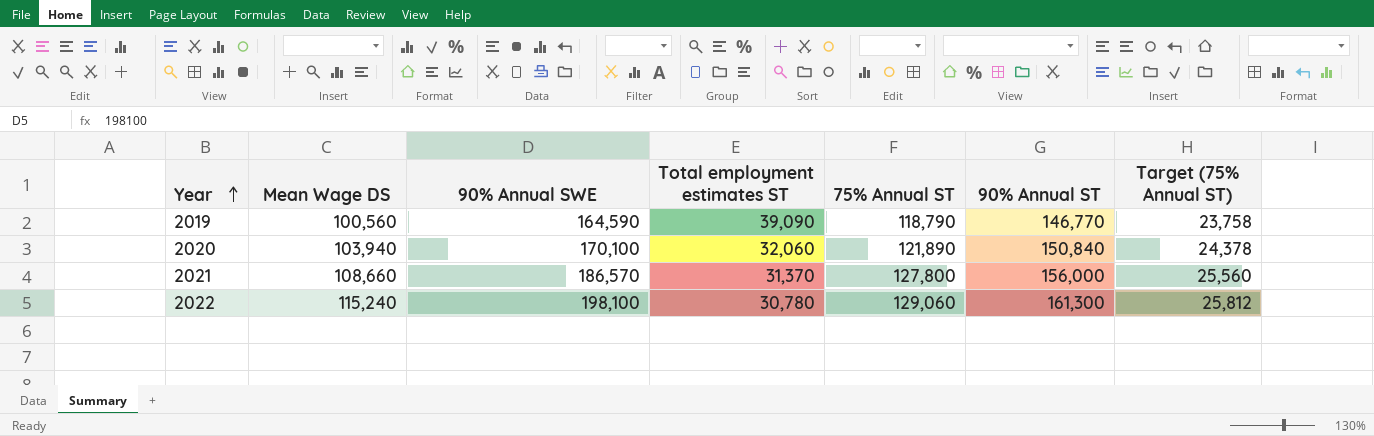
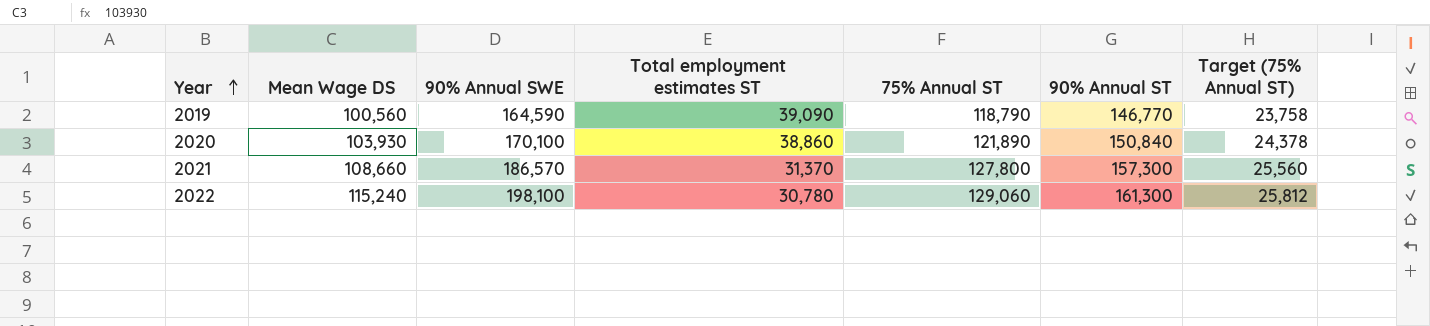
2020 | Mean Wage DS: 103,940 -> 103,930
2020 | Total employment estimates ST: 32,060 -> 38,860
2021 | 90% Annual ST: 156,000 -> 157,300

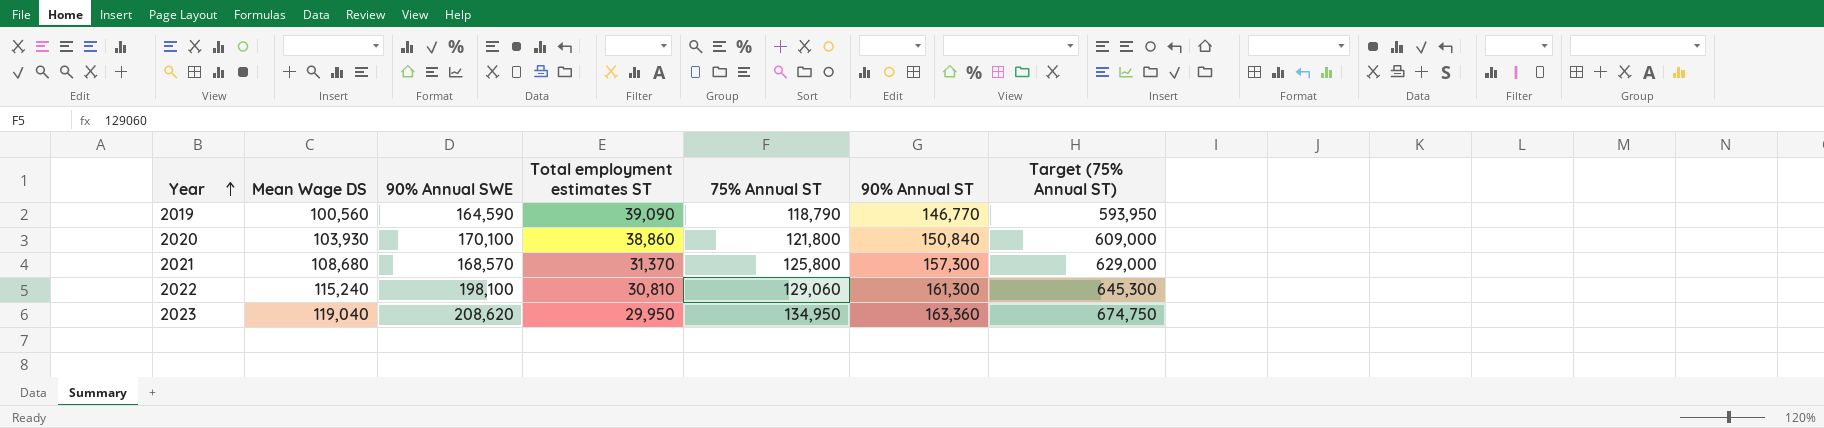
column Target (75% Annual ST) | formula: [75% Annual ST] * 0.2 -> [75% Annual ST] * 5
2020 | 75% Annual ST: 121,890 -> 121,800
2021 | Mean Wage DS: 108,660 -> 108,680
2021 | 90% Annual SWE: 186,570 -> 168,570
2021 | 75% Annual ST: 127,800 -> 125,800
2022 | Total employment estimates ST: 30,780 -> 30,810
row 2023: none -> 119,040 | 208,620 | 29,950 | 134,950 | 163,360 | 674,750

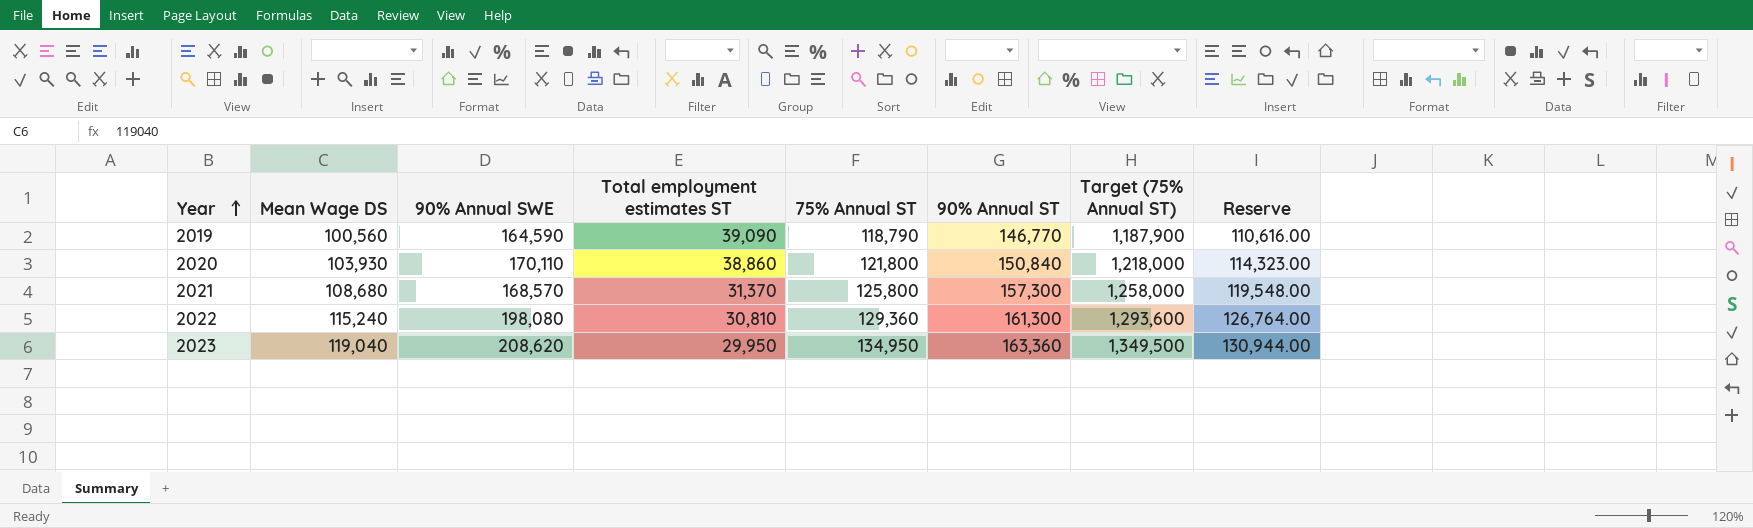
column Target (75% Annual ST) | formula: [75% Annual ST] * 5 -> [75% Annual ST] * 10
column Reserve | formula: none -> [Mean Wage DS] * 1.1
2020 | 90% Annual SWE: 170,100 -> 170,110
2022 | 90% Annual SWE: 198,100 -> 198,080
2022 | 75% Annual ST: 129,060 -> 129,360

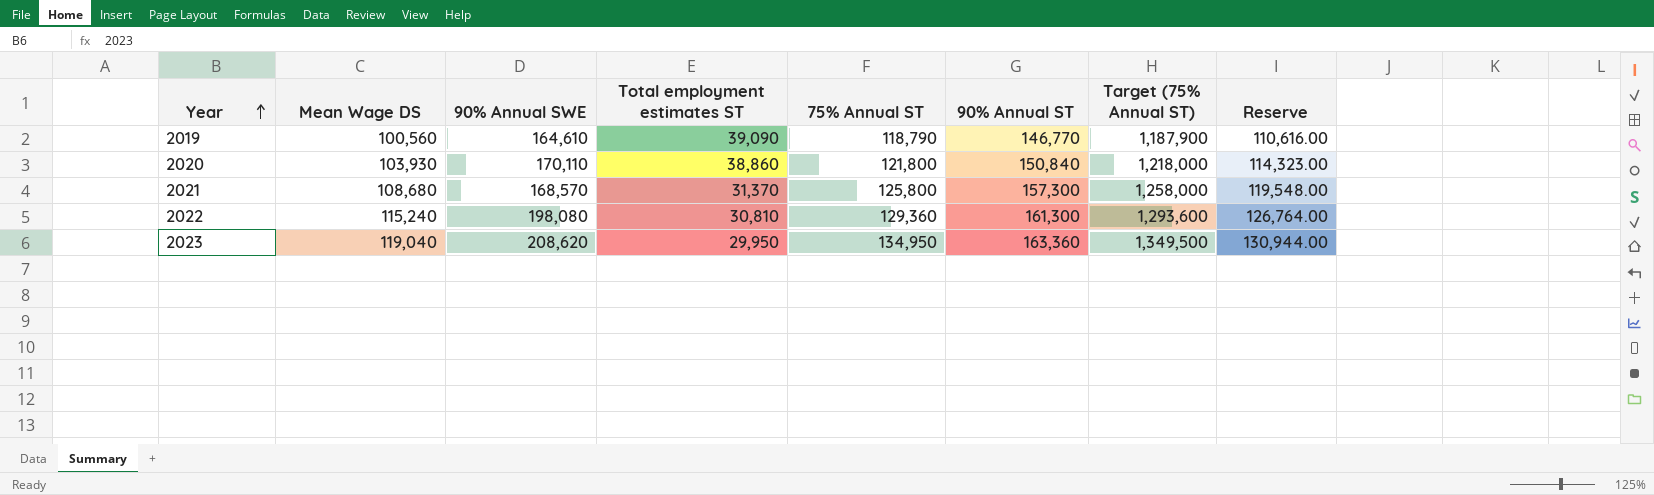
2019 | 90% Annual SWE: 164,590 -> 164,610

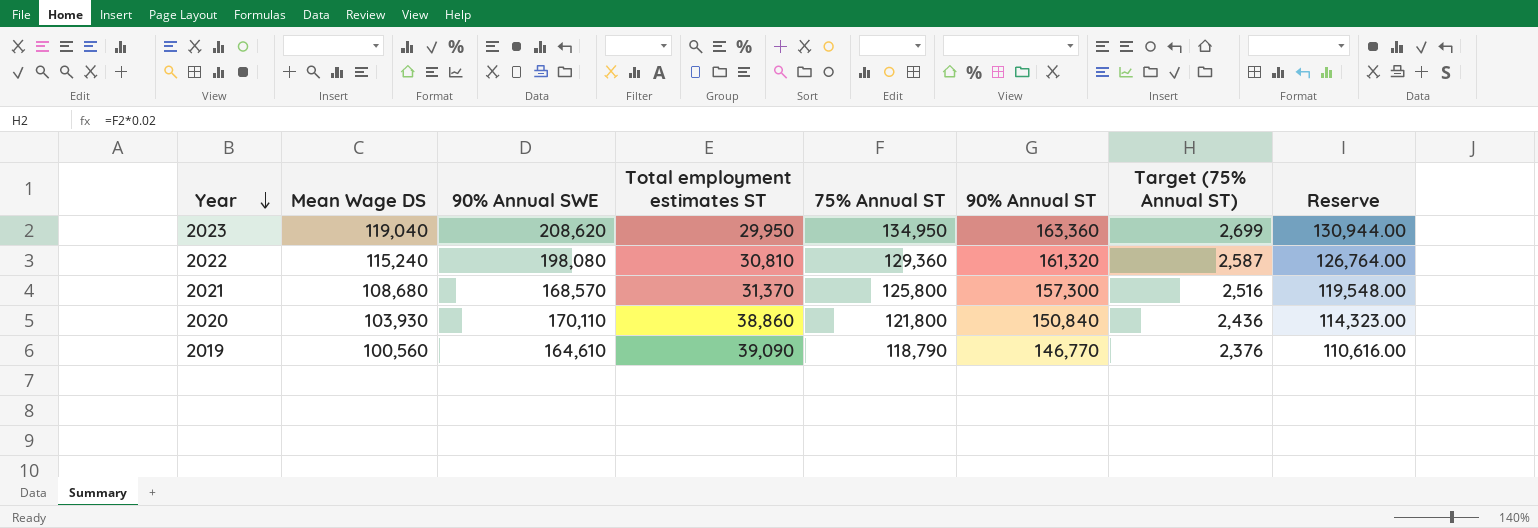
row order: Year ascending -> Year descending
column Target (75% Annual ST) | formula: [75% Annual ST] * 10 -> [75% Annual ST] * 0.02
2022 | 90% Annual ST: 161,300 -> 161,320

